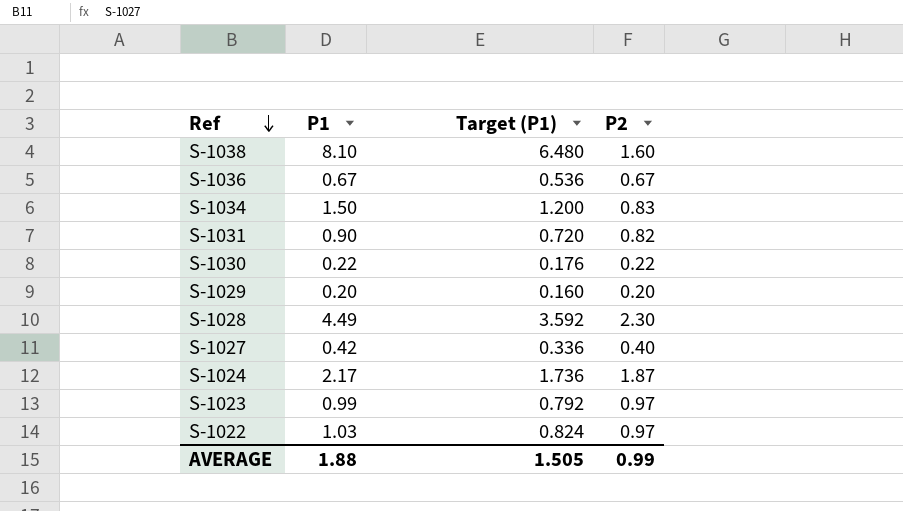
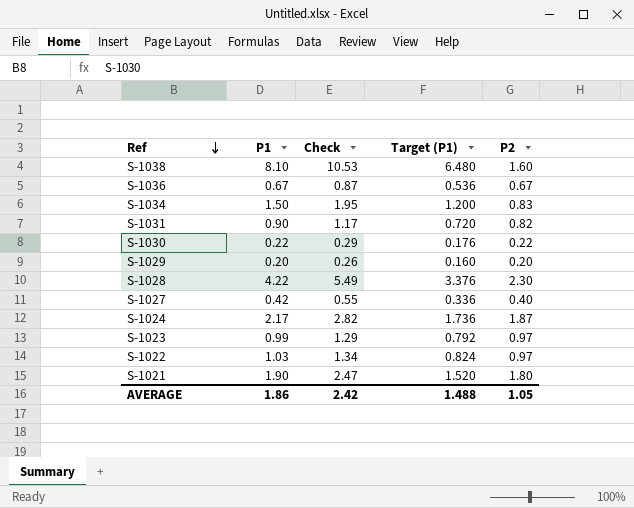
column Check | formula: none -> [P1] * 1.3
S-1028 | P1: 4.49 -> 4.22
S-1028 | Target (P1): 3.592 -> 3.376
row S-1021: none -> 1.90 | 2.47 | 1.520 | 1.80
AVERAGE | P1: 1.88 -> 1.86
AVERAGE | Target (P1): 1.505 -> 1.488
AVERAGE | P2: 0.99 -> 1.05

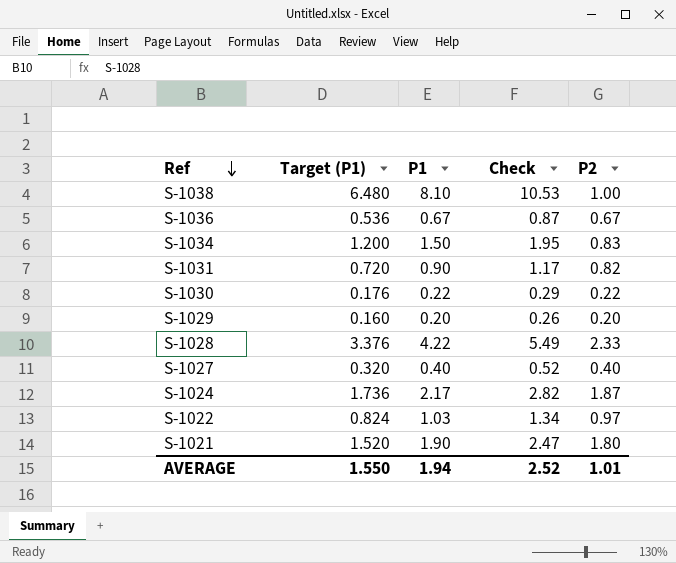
column Target (P1) | position: 4 -> 2
row S-1023: 0.99 | 1.29 | 0.792 | 0.97 -> none
S-1038 | P2: 1.60 -> 1.00
S-1028 | P2: 2.30 -> 2.33
S-1027 | Target (P1): 0.336 -> 0.320
S-1027 | P1: 0.42 -> 0.40
S-1027 | Check: 0.55 -> 0.52
AVERAGE | Target (P1): 1.488 -> 1.550
AVERAGE | P1: 1.86 -> 1.94
AVERAGE | Check: 2.42 -> 2.52
AVERAGE | P2: 1.05 -> 1.01

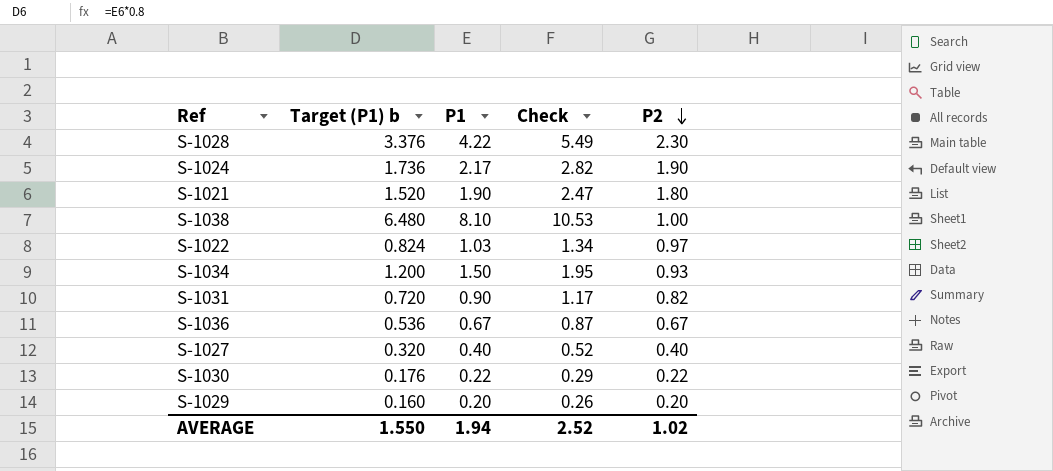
row order: Ref descending -> P2 descending
column name: Target (P1) -> Target (P1) b
S-1028 | P2: 2.33 -> 2.30
S-1024 | P2: 1.87 -> 1.90
S-1034 | P2: 0.83 -> 0.93
AVERAGE | P2: 1.01 -> 1.02

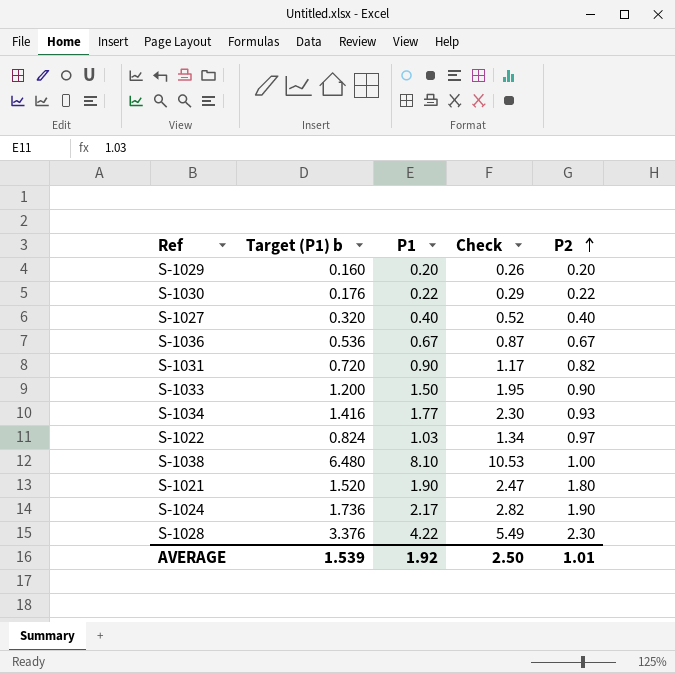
row order: P2 descending -> P2 ascending
row S-1033: none -> 1.200 | 1.50 | 1.95 | 0.90
S-1034 | Target (P1) b: 1.200 -> 1.416
S-1034 | P1: 1.50 -> 1.77
S-1034 | Check: 1.95 -> 2.30
AVERAGE | Target (P1) b: 1.550 -> 1.539
AVERAGE | P1: 1.94 -> 1.92
AVERAGE | Check: 2.52 -> 2.50
AVERAGE | P2: 1.02 -> 1.01

